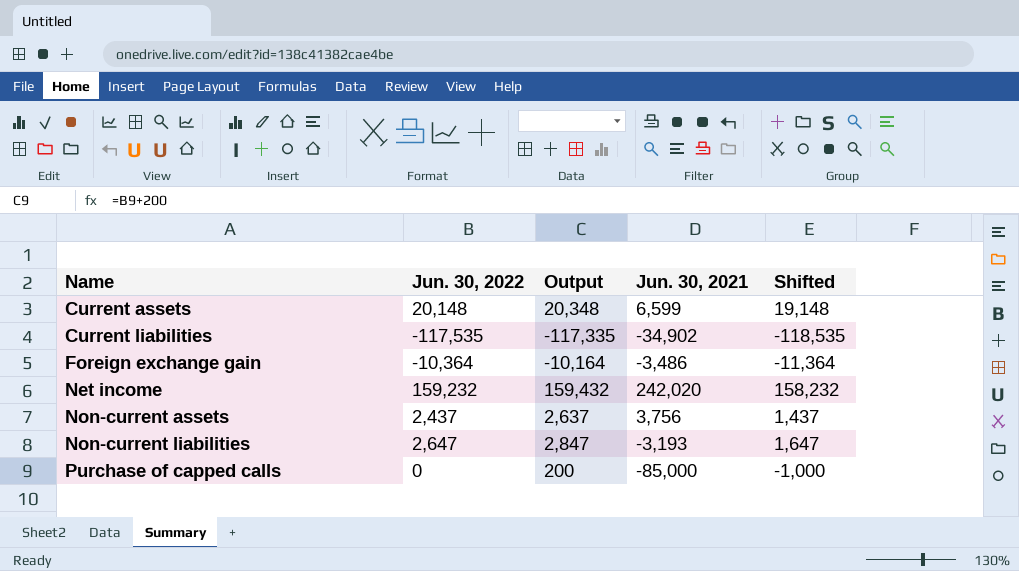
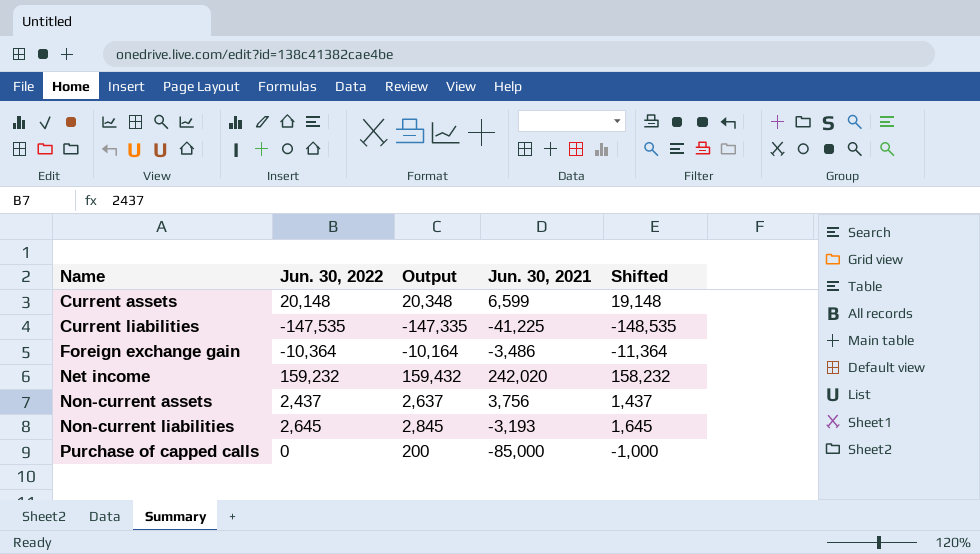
Current liabilities | Jun. 30, 2022: -117,535 -> -147,535
Current liabilities | Output: -117,335 -> -147,335
Current liabilities | Jun. 30, 2021: -34,902 -> -41,225
Current liabilities | Shifted: -118,535 -> -148,535
Non-current liabilities | Jun. 30, 2022: 2,647 -> 2,645
Non-current liabilities | Output: 2,847 -> 2,845
Non-current liabilities | Shifted: 1,647 -> 1,645

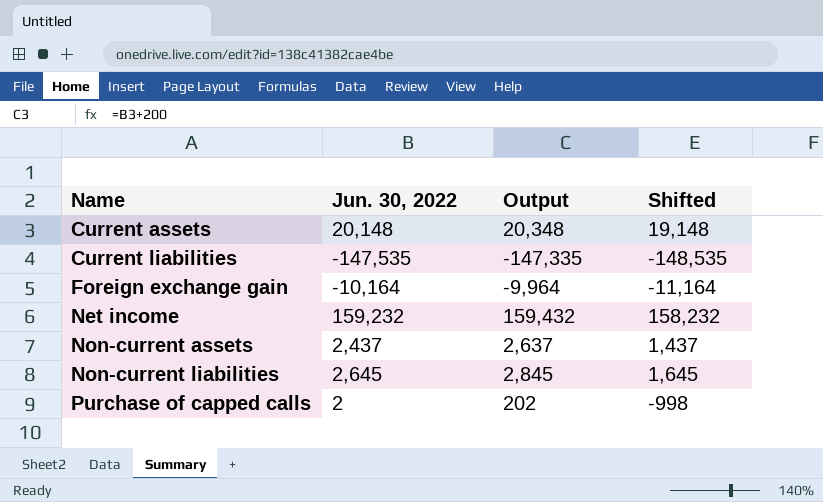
column Jun. 30, 2021 | position: 4 -> none
Foreign exchange gain | Jun. 30, 2022: -10,364 -> -10,164
Foreign exchange gain | Output: -10,164 -> -9,964
Foreign exchange gain | Shifted: -11,364 -> -11,164
Purchase of capped calls | Jun. 30, 2022: 0 -> 2
Purchase of capped calls | Output: 200 -> 202
Purchase of capped calls | Shifted: -1,000 -> -998

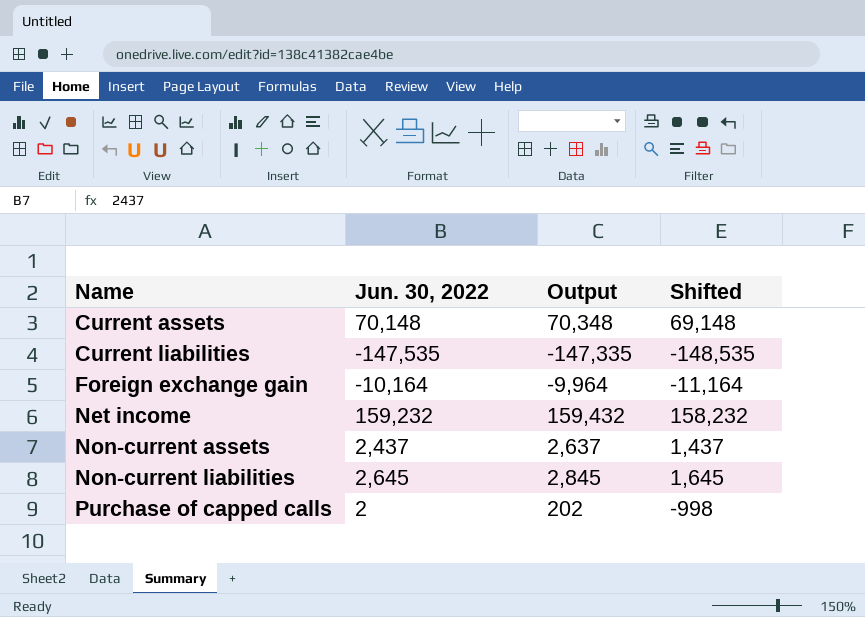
Current assets | Jun. 30, 2022: 20,148 -> 70,148
Current assets | Output: 20,348 -> 70,348
Current assets | Shifted: 19,148 -> 69,148

